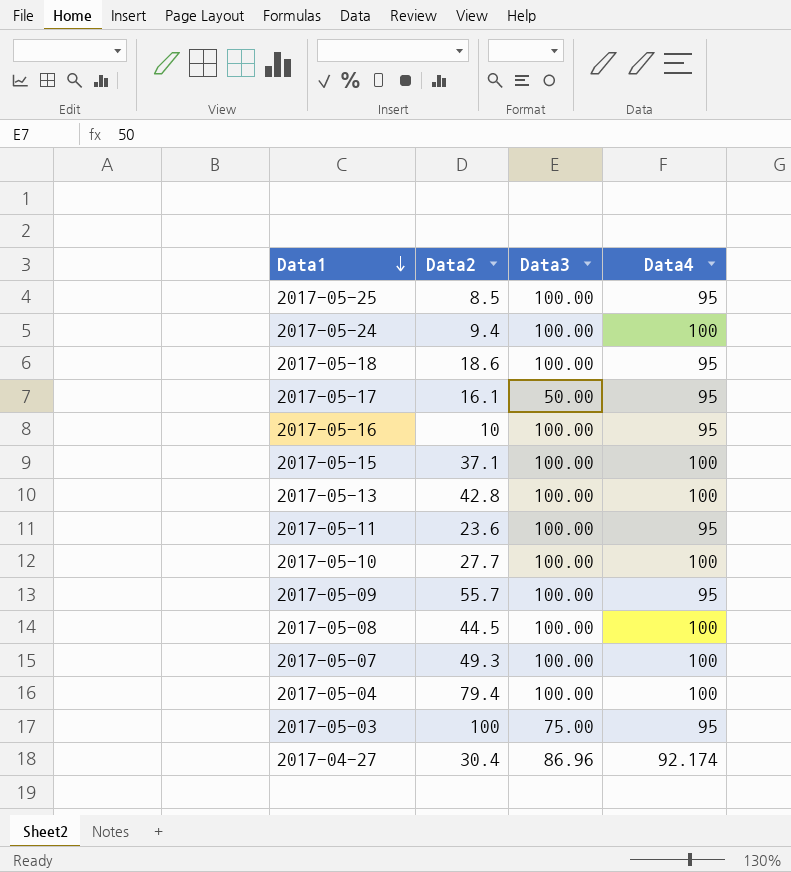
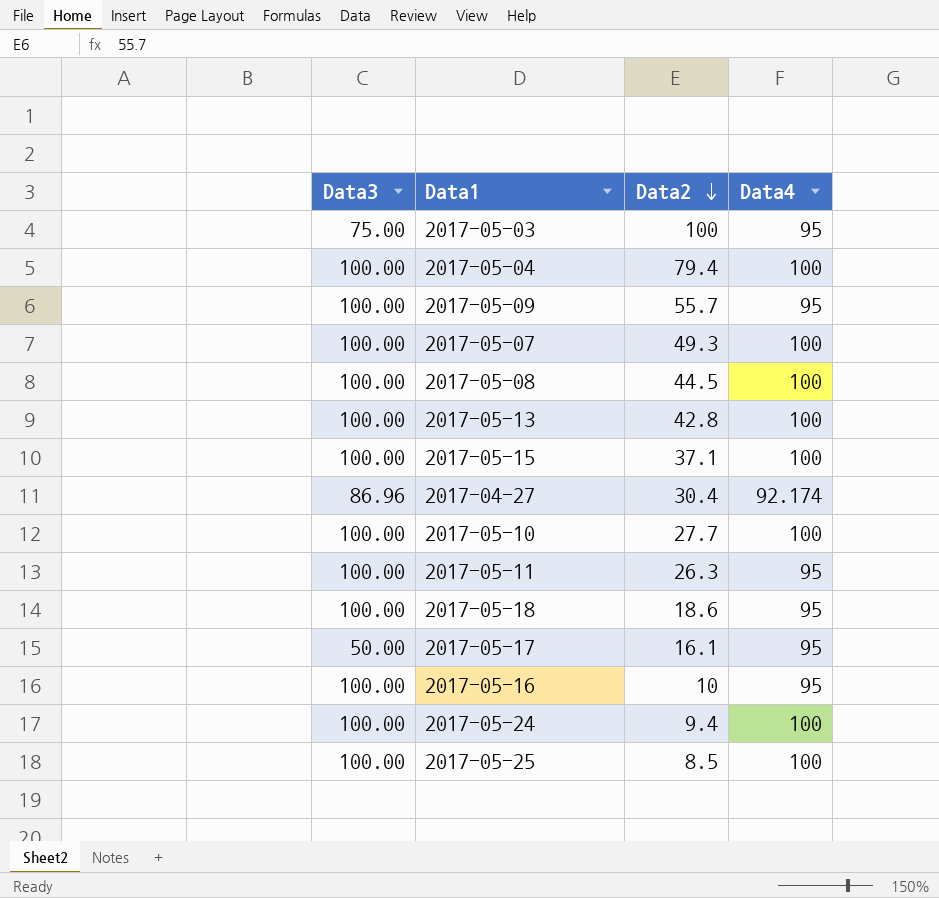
row order: Data1 descending -> Data2 descending
column Data3 | position: 3 -> 1
2017-05-11 | Data2: 23.6 -> 26.3
2017-05-25 | Data4: 95 -> 100

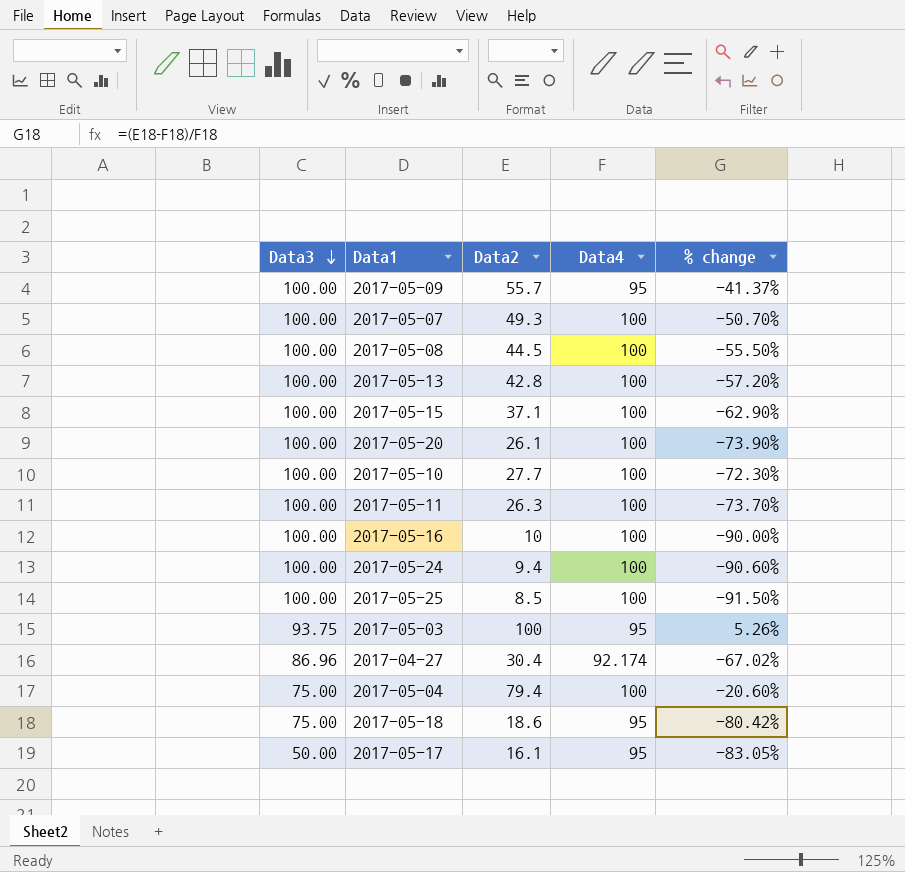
row order: Data2 descending -> Data3 descending
column % change | formula: none -> ([Data2] - [Data4]) / [Data4]
row 2017-05-20: none -> 100.00 | 26.1 | 100 | -73.90%
2017-05-11 | Data4: 95 -> 100
2017-05-16 | Data4: 95 -> 100
2017-05-03 | Data3: 75.00 -> 93.75
2017-05-04 | Data3: 100.00 -> 75.00
2017-05-18 | Data3: 100.00 -> 75.00

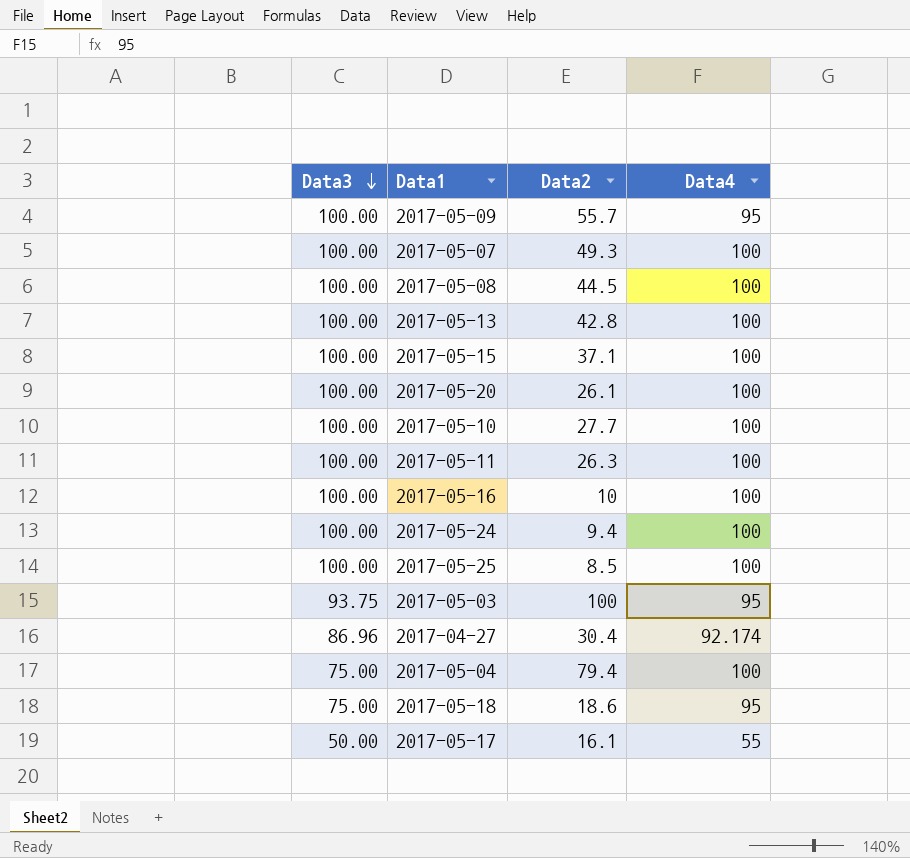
column % change | formula: ([Data2] - [Data4]) / [Data4] -> none
2017-05-17 | Data4: 95 -> 55

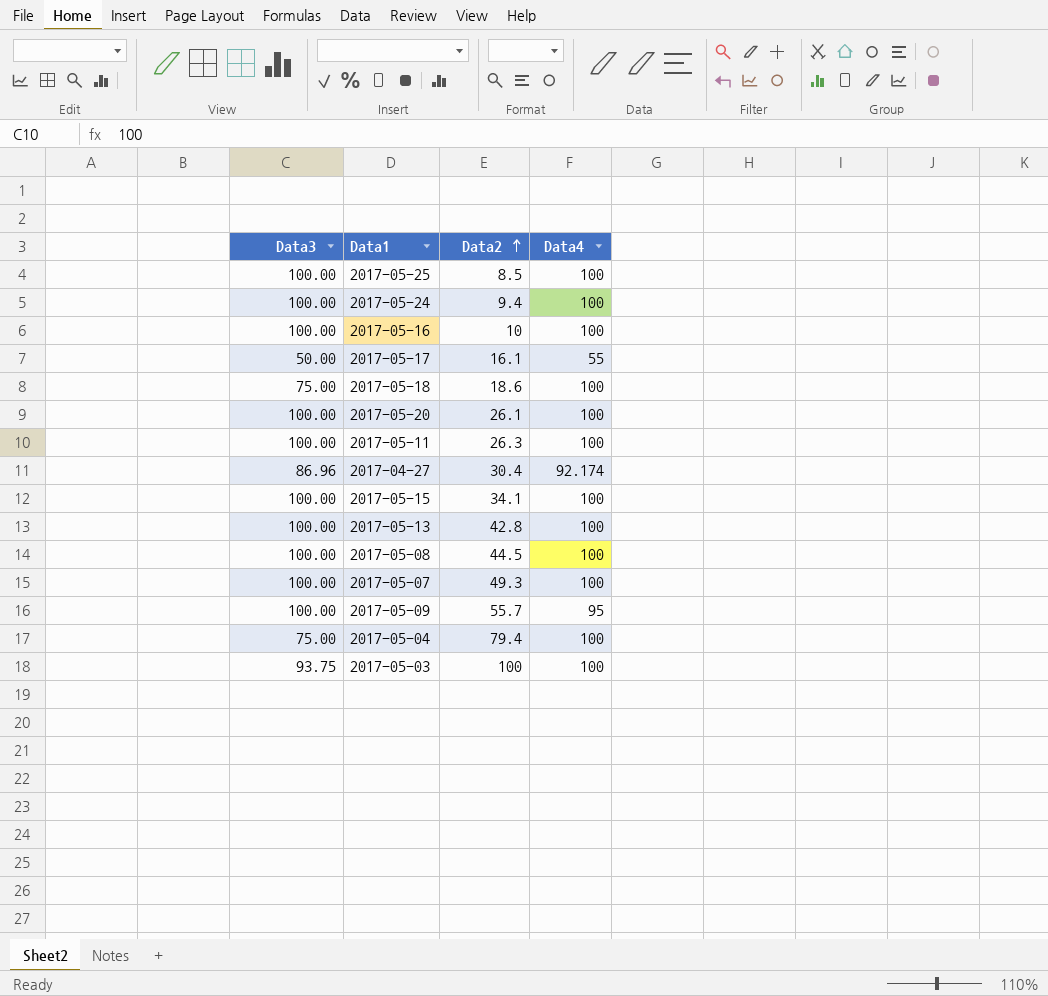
row order: Data3 descending -> Data2 ascending
row 2017-05-10: 100.00 | 27.7 | 100 -> none
2017-05-18 | Data4: 95 -> 100
2017-05-15 | Data2: 37.1 -> 34.1
2017-05-03 | Data4: 95 -> 100

